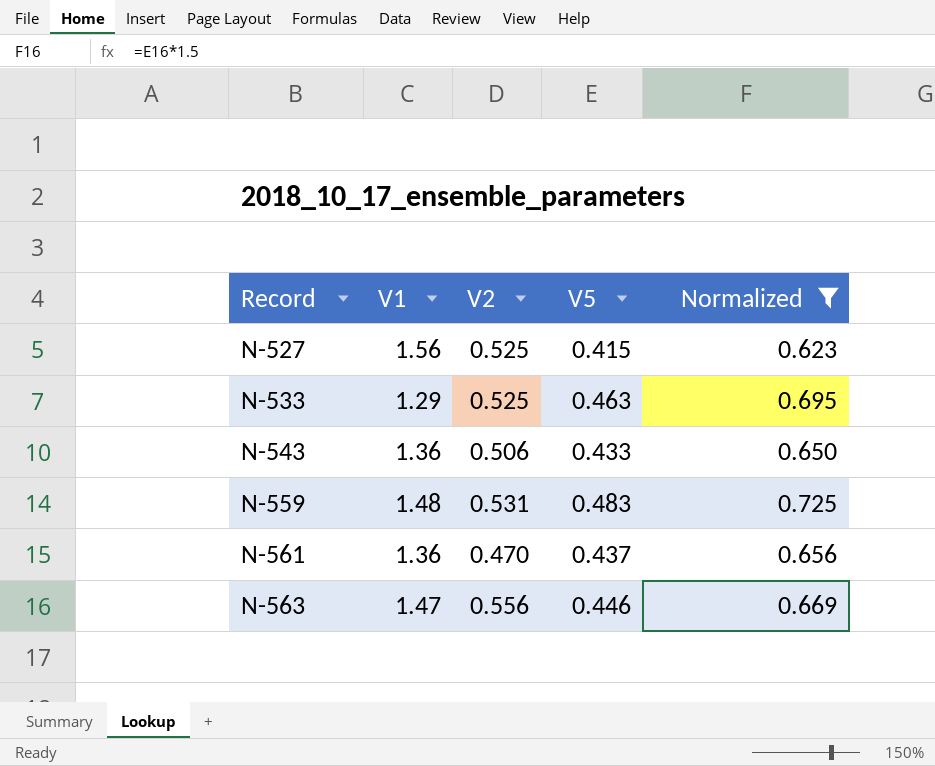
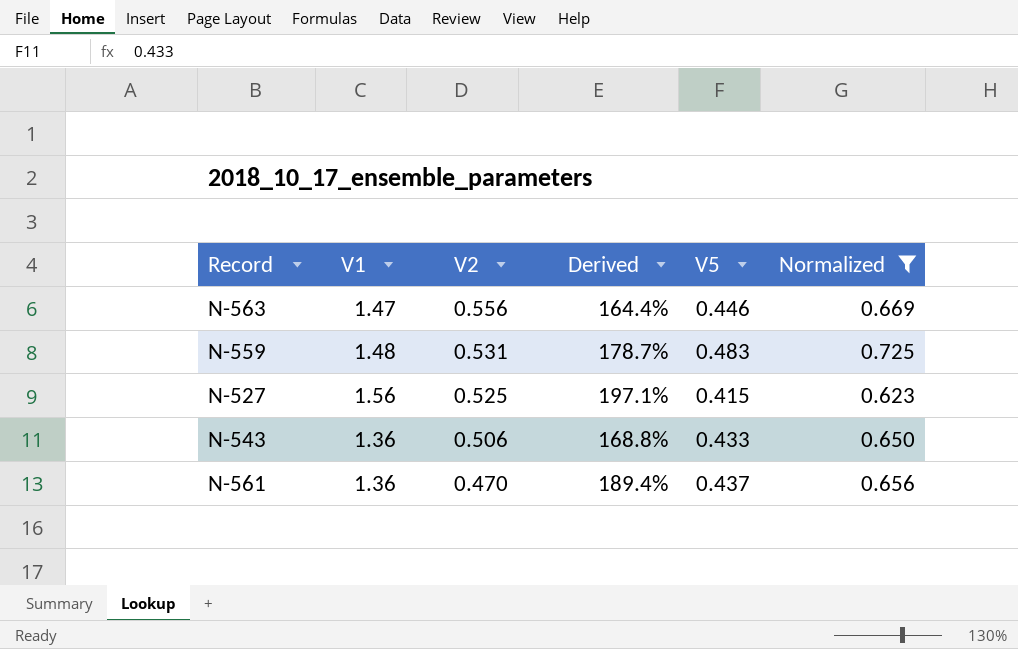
row order: Record ascending -> V2 descending
column Derived | formula: none -> ([V1] - [V2]) / [V2]
row N-533: 1.29 | 0.525 | 0.463 | 0.695 -> none

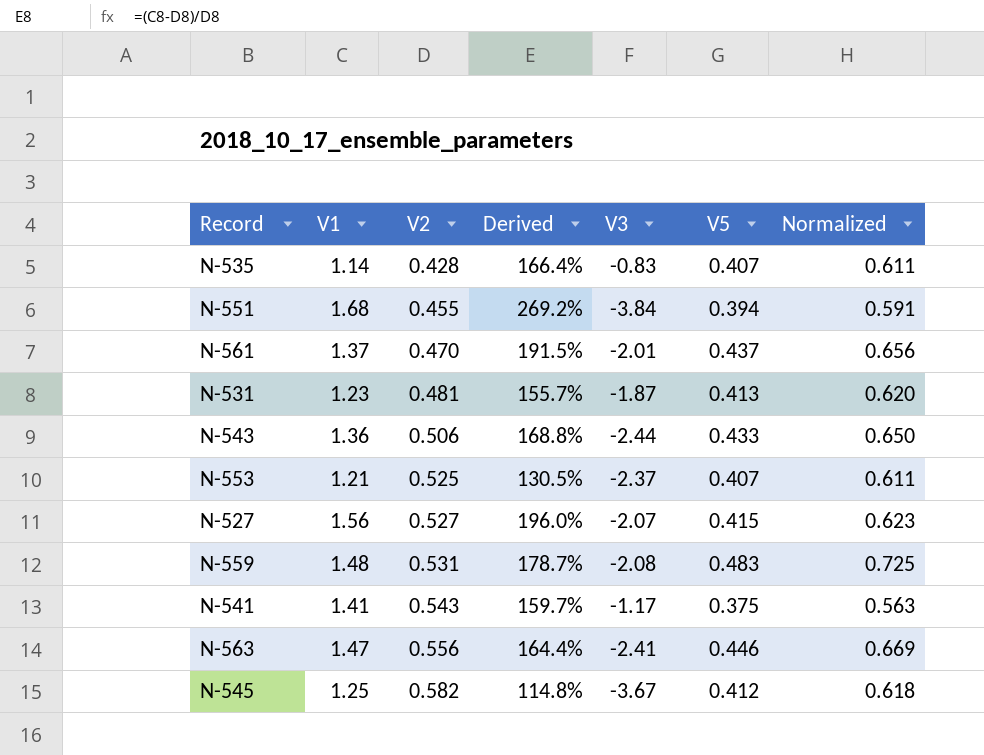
filter: Normalized >= 0.623 -> none
row order: V2 descending -> V2 ascending
column V3 | position: none -> 5
N-561 | V1: 1.36 -> 1.37
N-561 | Derived: 189.4% -> 191.5%
N-527 | V2: 0.525 -> 0.527
N-527 | Derived: 197.1% -> 196.0%

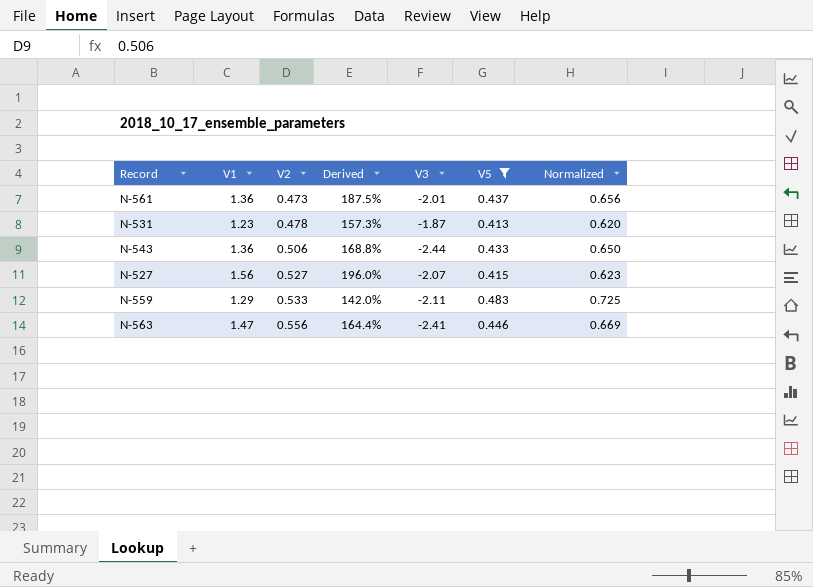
filter: none -> V5 >= 0.413
N-561 | V1: 1.37 -> 1.36
N-561 | V2: 0.470 -> 0.473
N-561 | Derived: 191.5% -> 187.5%
N-531 | V2: 0.481 -> 0.478
N-531 | Derived: 155.7% -> 157.3%
N-559 | V1: 1.48 -> 1.29
N-559 | V2: 0.531 -> 0.533
N-559 | Derived: 178.7% -> 142.0%
N-559 | V3: -2.08 -> -2.11

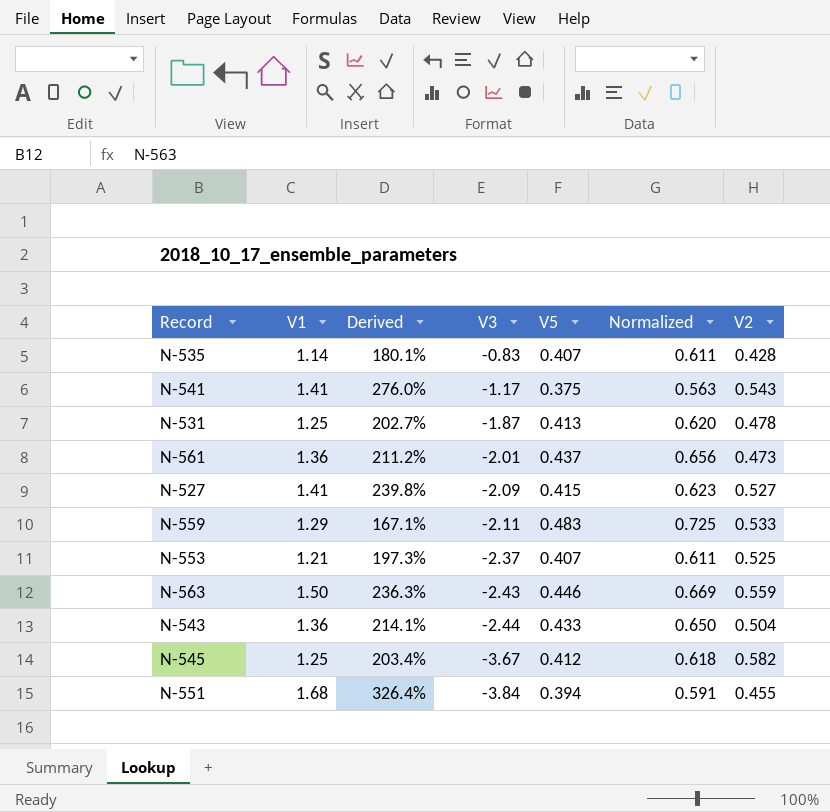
filter: V5 >= 0.413 -> none
row order: V2 ascending -> V3 descending
column Derived | formula: ([V1] - [V2]) / [V2] -> ([V1] - [V5]) / [V5]
column V2 | position: 3 -> 7
N-531 | V1: 1.23 -> 1.25
N-527 | V1: 1.56 -> 1.41
N-527 | V3: -2.07 -> -2.09
N-563 | V1: 1.47 -> 1.50
N-563 | V3: -2.41 -> -2.43
N-563 | V2: 0.556 -> 0.559
N-543 | V2: 0.506 -> 0.504

